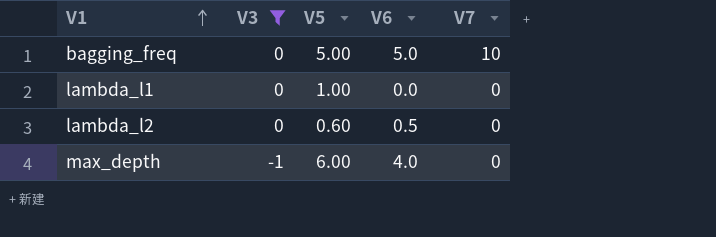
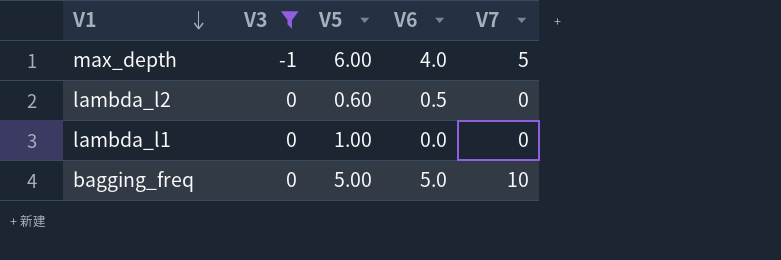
row order: V1 ascending -> V1 descending
max_depth | V7: 0 -> 5

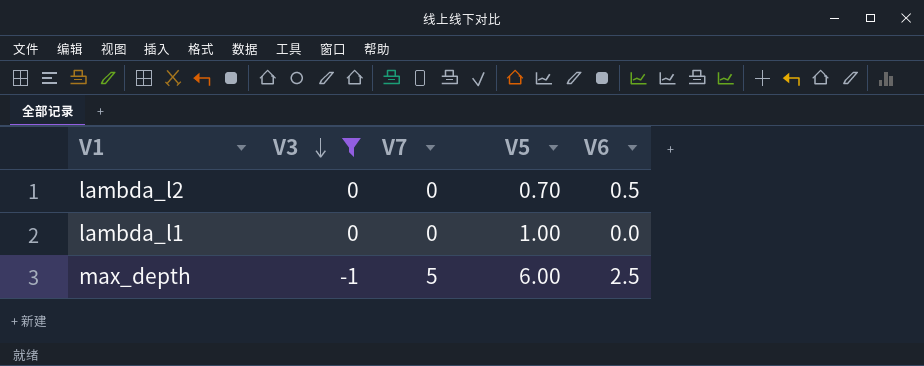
row order: V1 descending -> V3 descending
column V7 | position: 5 -> 3
row bagging_freq: 0 | 5.00 | 5.0 | 10 -> none
lambda_l2 | V5: 0.60 -> 0.70
max_depth | V6: 4.0 -> 2.5

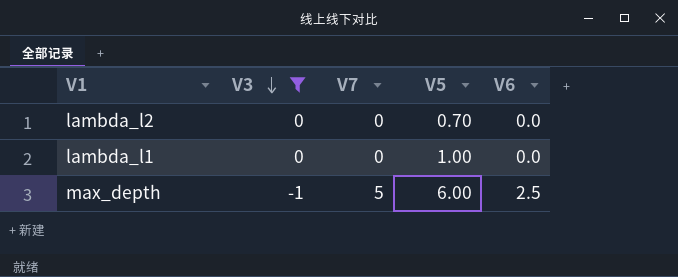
lambda_l2 | V6: 0.5 -> 0.0

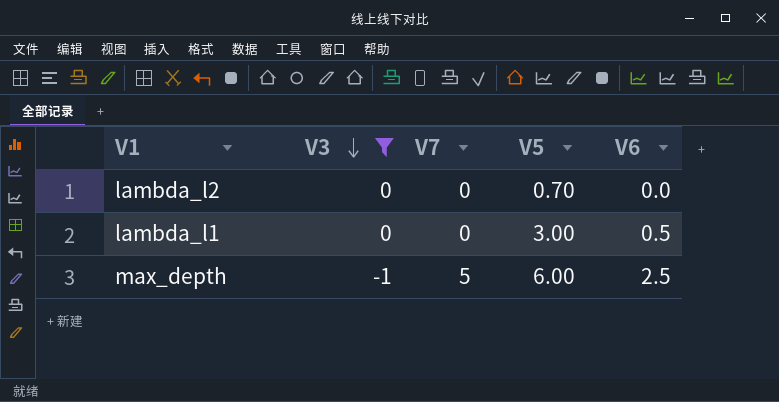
lambda_l1 | V5: 1.00 -> 3.00
lambda_l1 | V6: 0.0 -> 0.5

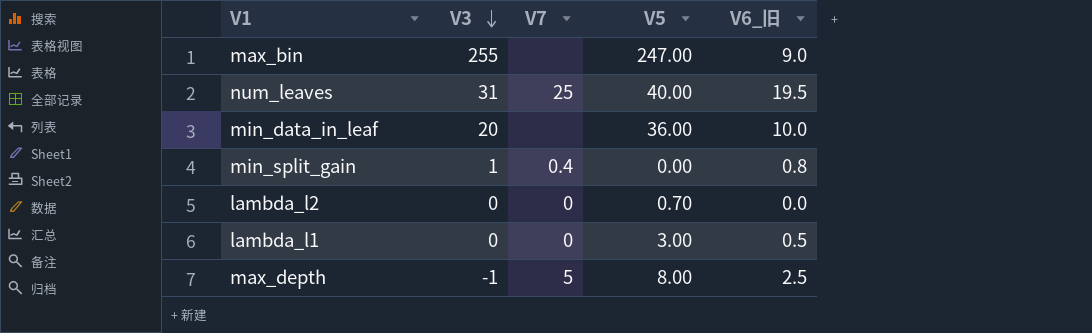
filter: V3 <= 0 -> none
column name: V6 -> V6_旧
max_depth | V5: 6.00 -> 8.00

